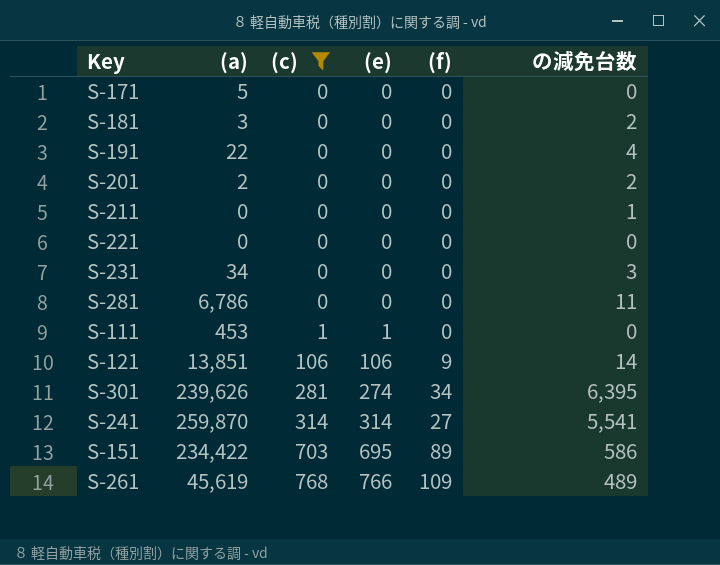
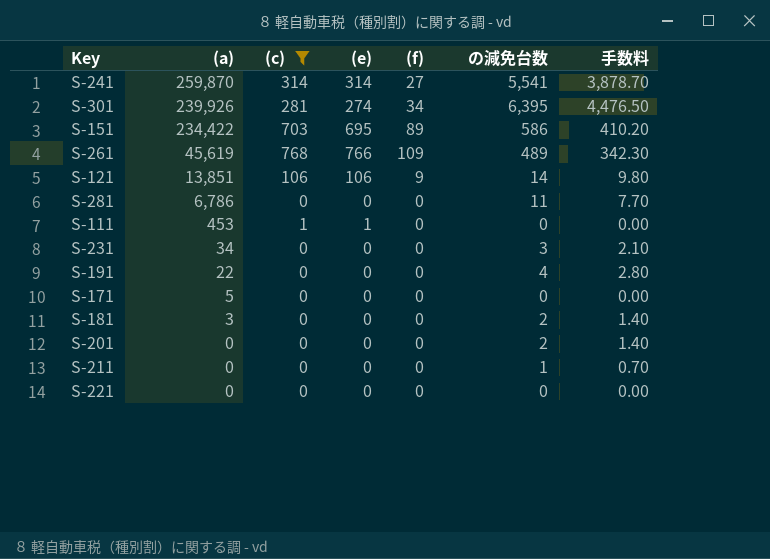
row order: (c) ascending -> (a) descending
column 手数料 | formula: none -> [の減免台数] * 0.7
S-301 | (a): 239,626 -> 239,926
S-201 | (a): 2 -> 0

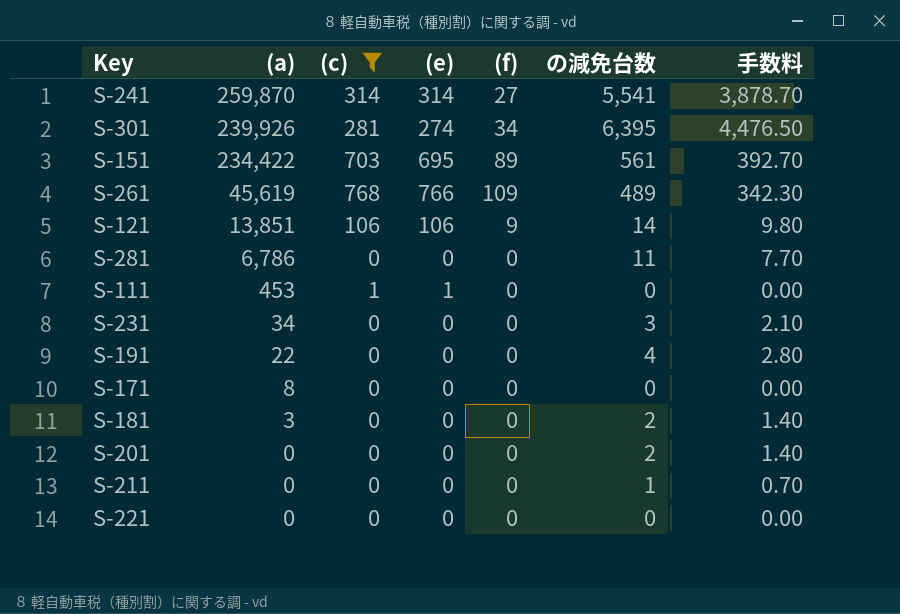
S-151 | の減免台数: 586 -> 561
S-151 | 手数料: 410.20 -> 392.70
S-171 | (a): 5 -> 8

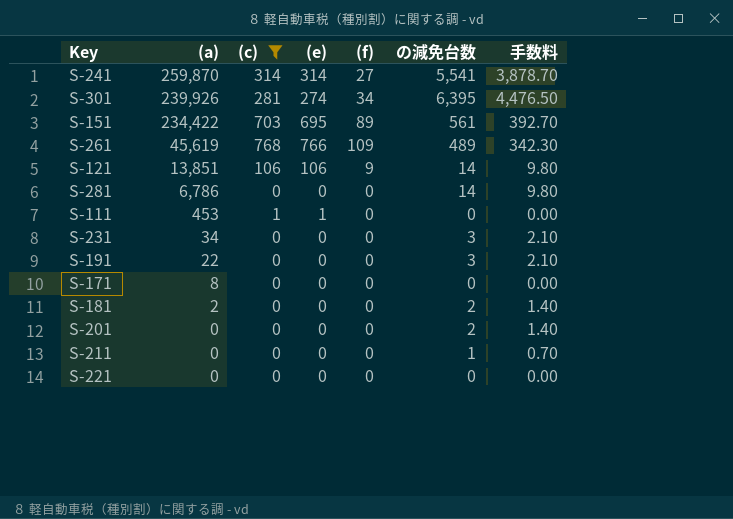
S-281 | の減免台数: 11 -> 14
S-281 | 手数料: 7.70 -> 9.80
S-191 | の減免台数: 4 -> 3
S-191 | 手数料: 2.80 -> 2.10
S-181 | (a): 3 -> 2

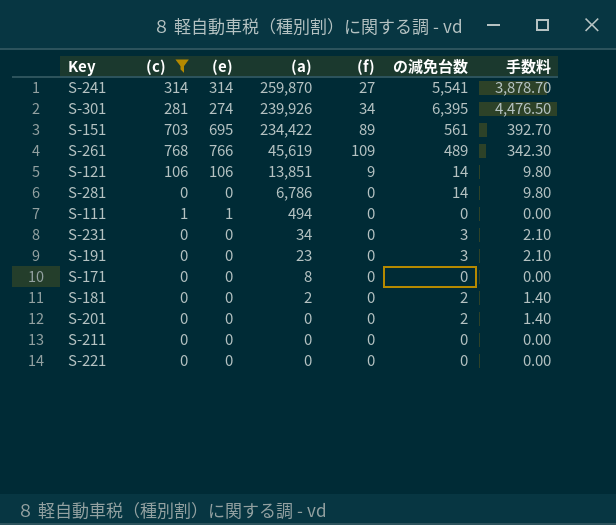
column (a) | position: 2 -> 4
S-111 | (a): 453 -> 494
S-191 | (a): 22 -> 23
S-211 | の減免台数: 1 -> 0
S-211 | 手数料: 0.70 -> 0.00

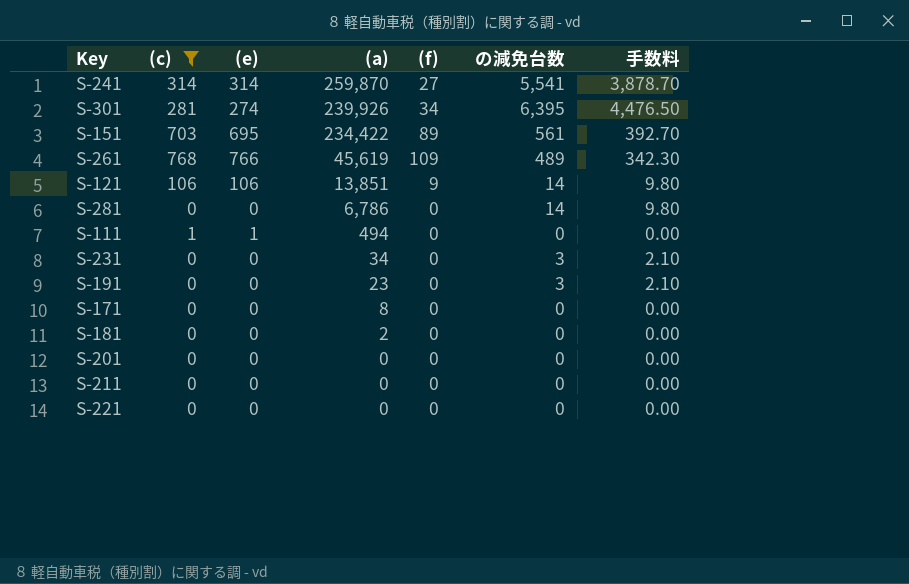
S-181 | の減免台数: 2 -> 0
S-181 | 手数料: 1.40 -> 0.00
S-201 | の減免台数: 2 -> 0
S-201 | 手数料: 1.40 -> 0.00

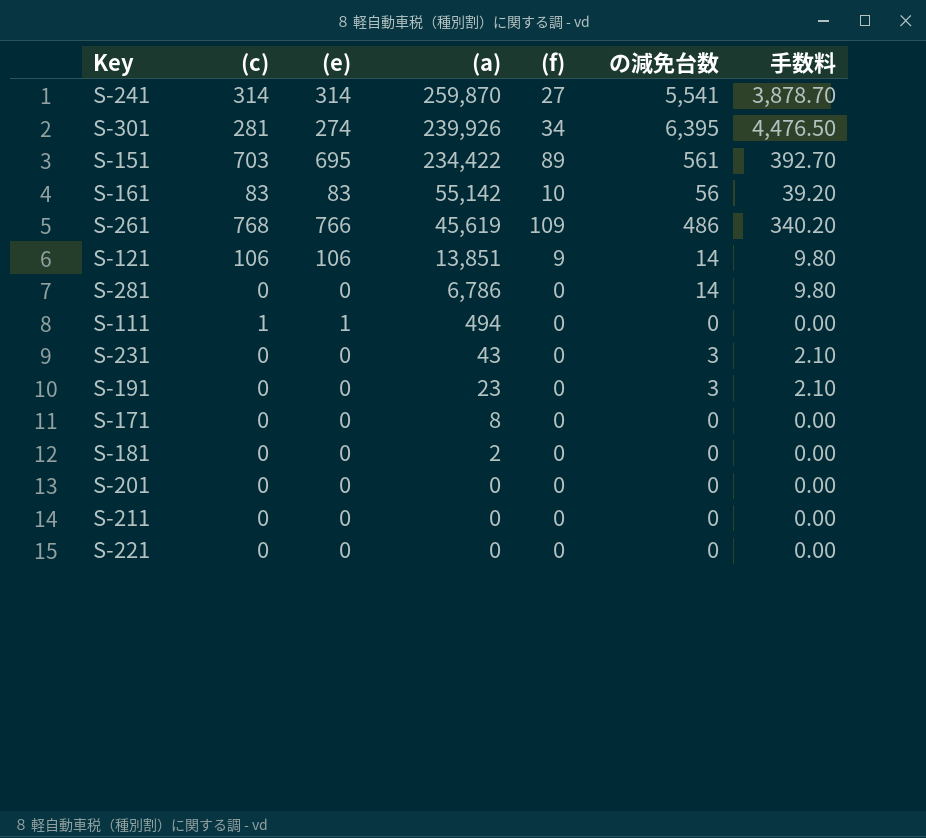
filter: (c) != 83 -> none
S-261 | の減免台数: 489 -> 486
S-261 | 手数料: 342.30 -> 340.20
S-231 | (a): 34 -> 43

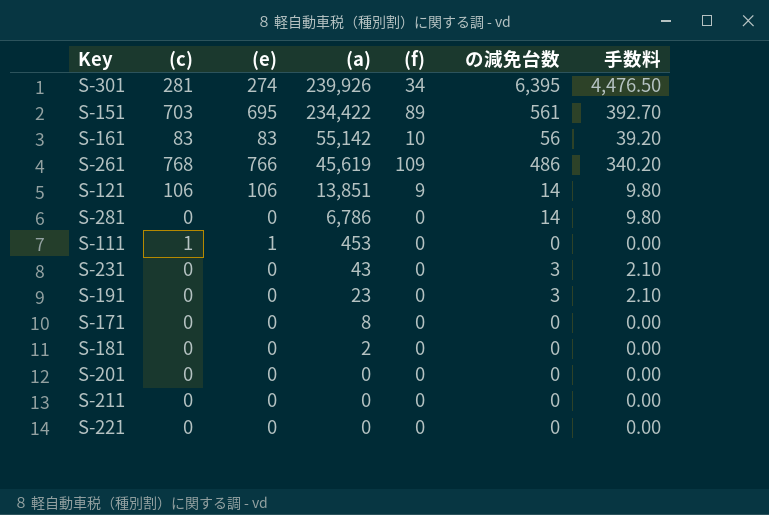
row S-241: 314 | 314 | 259,870 | 27 | 5,541 | 3,878.70 -> none
S-111 | (a): 494 -> 453

